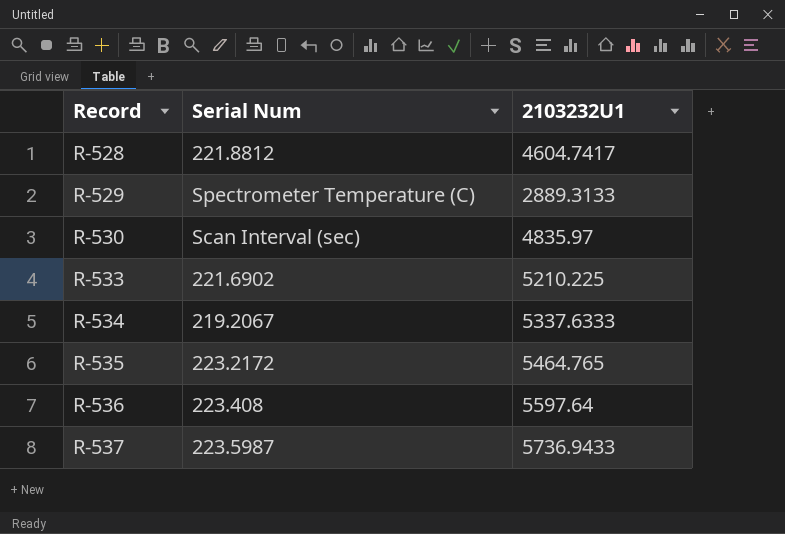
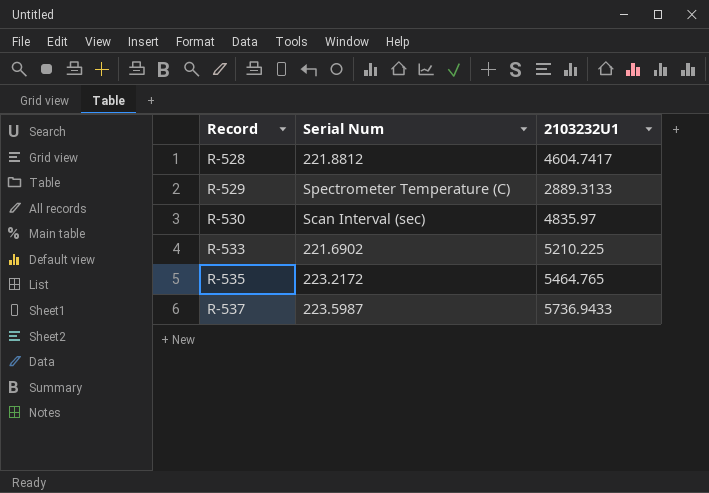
row R-534: 219.2067 | 5337.6333 -> none
row R-536: 223.408 | 5597.64 -> none

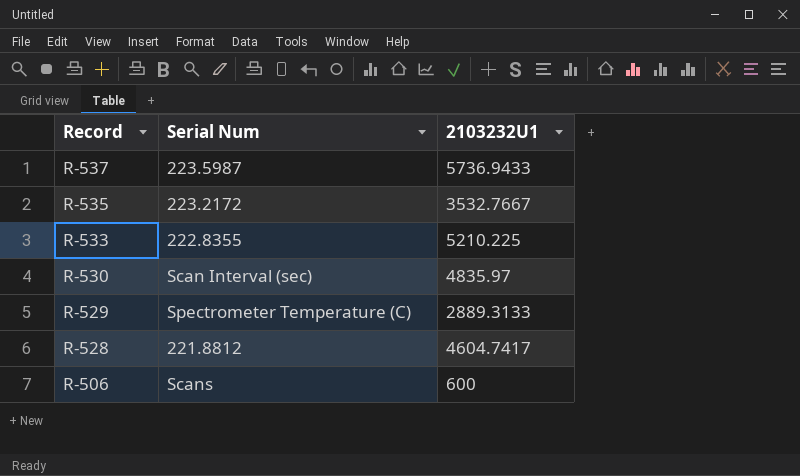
row order: Record ascending -> Record descending
R-535 | 2103232U1: 5464.765 -> 3532.7667
R-533 | Serial Num: 221.6902 -> 222.8355
row R-506: none -> Scans | 600

